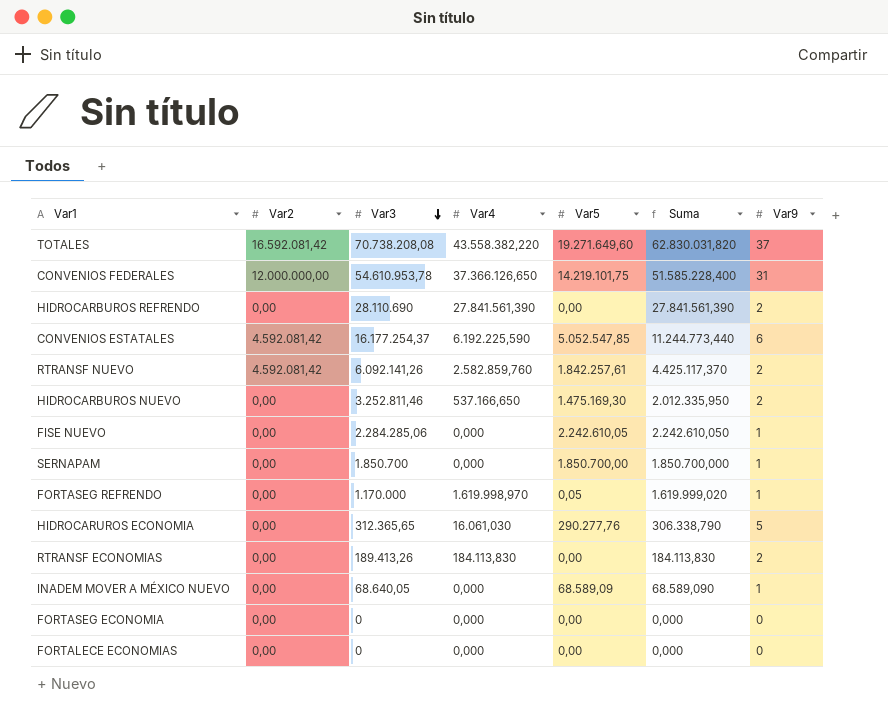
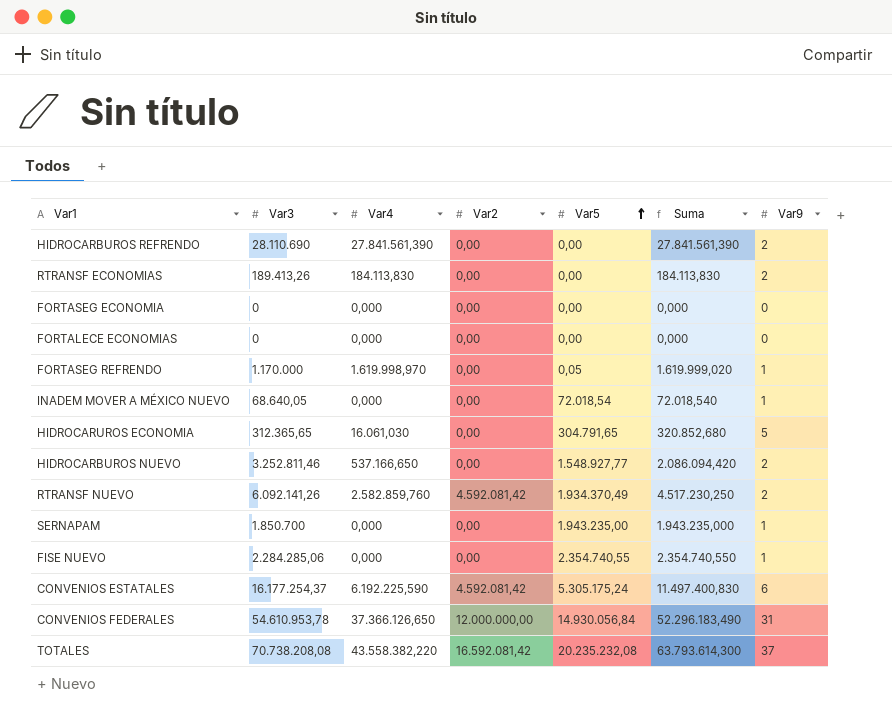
row order: Var3 descending -> Var5 ascending
column Var2 | position: 2 -> 4
INADEM MOVER A MÉXICO NUEVO | Var5: 68.589,09 -> 72.018,54
INADEM MOVER A MÉXICO NUEVO | Suma: 68.589,090 -> 72.018,540
HIDROCARUROS ECONOMIA | Var5: 290.277,76 -> 304.791,65
HIDROCARUROS ECONOMIA | Suma: 306.338,790 -> 320.852,680
HIDROCARBUROS NUEVO | Var5: 1.475.169,30 -> 1.548.927,77
HIDROCARBUROS NUEVO | Suma: 2.012.335,950 -> 2.086.094,420
RTRANSF NUEVO | Var5: 1.842.257,61 -> 1.934.370,49
RTRANSF NUEVO | Suma: 4.425.117,370 -> 4.517.230,250
SERNAPAM | Var5: 1.850.700,00 -> 1.943.235,00
SERNAPAM | Suma: 1.850.700,000 -> 1.943.235,000
FISE NUEVO | Var5: 2.242.610,05 -> 2.354.740,55
FISE NUEVO | Suma: 2.242.610,050 -> 2.354.740,550
CONVENIOS ESTATALES | Var5: 5.052.547,85 -> 5.305.175,24
CONVENIOS ESTATALES | Suma: 11.244.773,440 -> 11.497.400,830
CONVENIOS FEDERALES | Var5: 14.219.101,75 -> 14.930.056,84
CONVENIOS FEDERALES | Suma: 51.585.228,400 -> 52.296.183,490
TOTALES | Var5: 19.271.649,60 -> 20.235.232,08
TOTALES | Suma: 62.830.031,820 -> 63.793.614,300

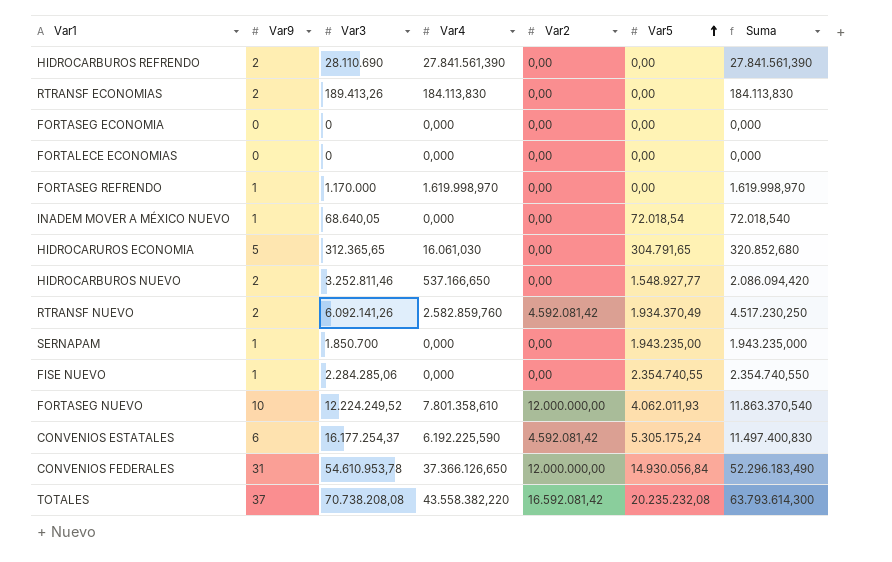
column Var9 | position: 7 -> 2
FORTASEG REFRENDO | Var5: 0,05 -> 0,00
FORTASEG REFRENDO | Suma: 1.619.999,020 -> 1.619.998,970
row FORTASEG NUEVO: none -> 10 | 12.224.249,52 | 7.801.358,610 | 12.000.000,00 | 4.062.011,93 | 11.863.370,540

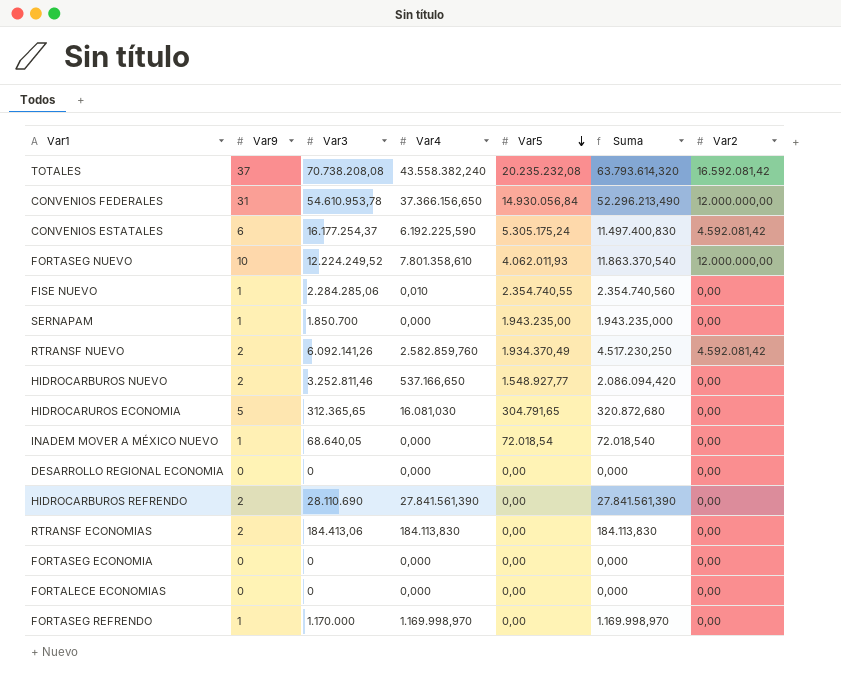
row order: Var5 ascending -> Var5 descending
column Var2 | position: 5 -> 7
TOTALES | Var4: 43.558.382,220 -> 43.558.382,240
TOTALES | Suma: 63.793.614,300 -> 63.793.614,320
CONVENIOS FEDERALES | Var4: 37.366.126,650 -> 37.366.156,650
CONVENIOS FEDERALES | Suma: 52.296.183,490 -> 52.296.213,490
FISE NUEVO | Var4: 0,000 -> 0,010
FISE NUEVO | Suma: 2.354.740,550 -> 2.354.740,560
HIDROCARUROS ECONOMIA | Var4: 16.061,030 -> 16.081,030
HIDROCARUROS ECONOMIA | Suma: 320.852,680 -> 320.872,680
row DESARROLLO REGIONAL ECONOMIA: none -> 0 | 0 | 0,000 | 0,00 | 0,000 | 0,00
RTRANSF ECONOMIAS | Var3: 189.413,26 -> 184.413,06
FORTASEG REFRENDO | Var4: 1.619.998,970 -> 1.169.998,970
FORTASEG REFRENDO | Suma: 1.619.998,970 -> 1.169.998,970

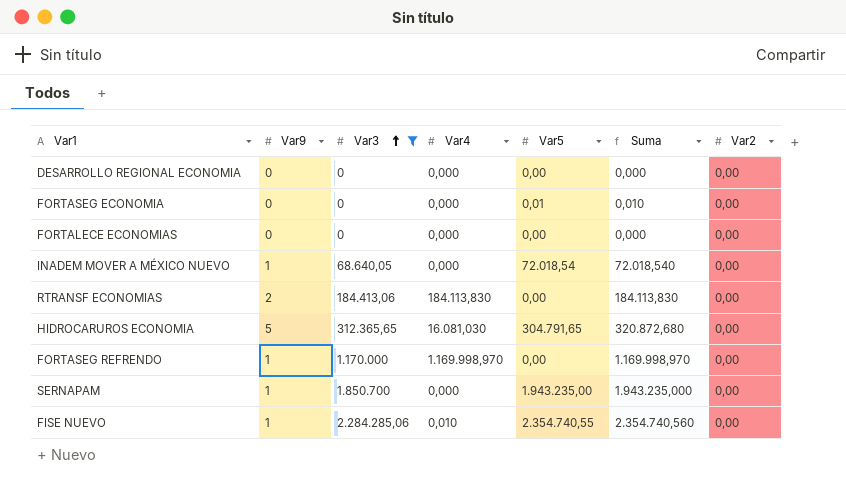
filter: none -> Var3 <= 2.284.285,06
row order: Var5 descending -> Var3 ascending
FORTASEG ECONOMIA | Var5: 0,00 -> 0,01
FORTASEG ECONOMIA | Suma: 0,000 -> 0,010

